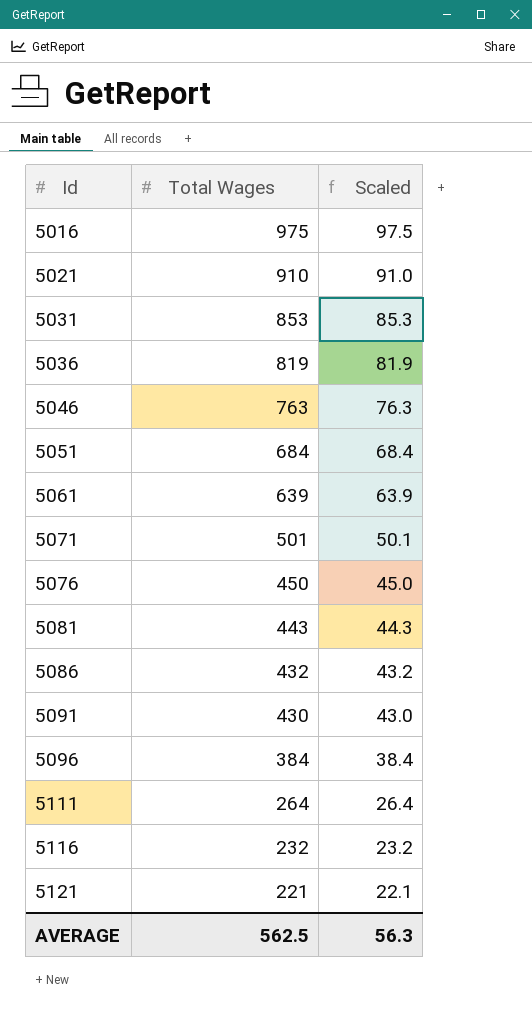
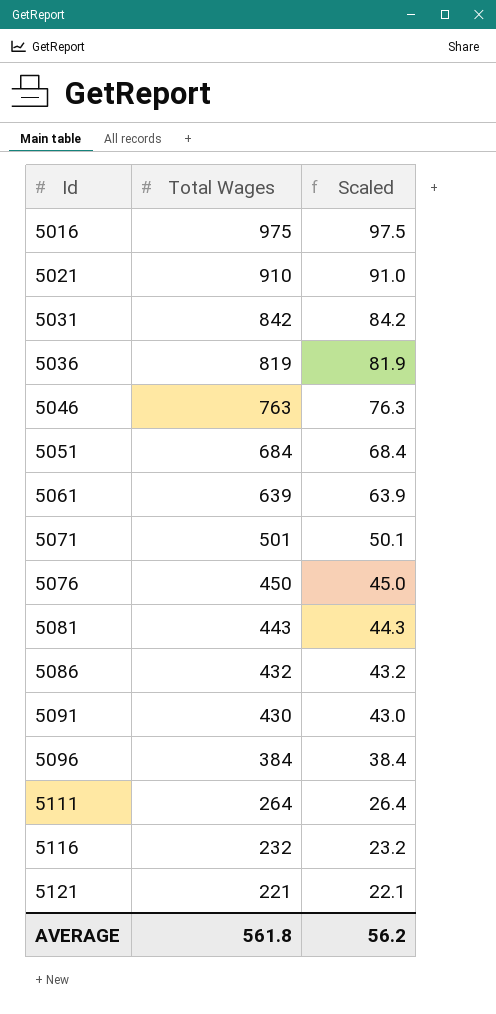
5031 | Total Wages: 853 -> 842
5031 | Scaled: 85.3 -> 84.2
AVERAGE | Total Wages: 562.5 -> 561.8
AVERAGE | Scaled: 56.3 -> 56.2

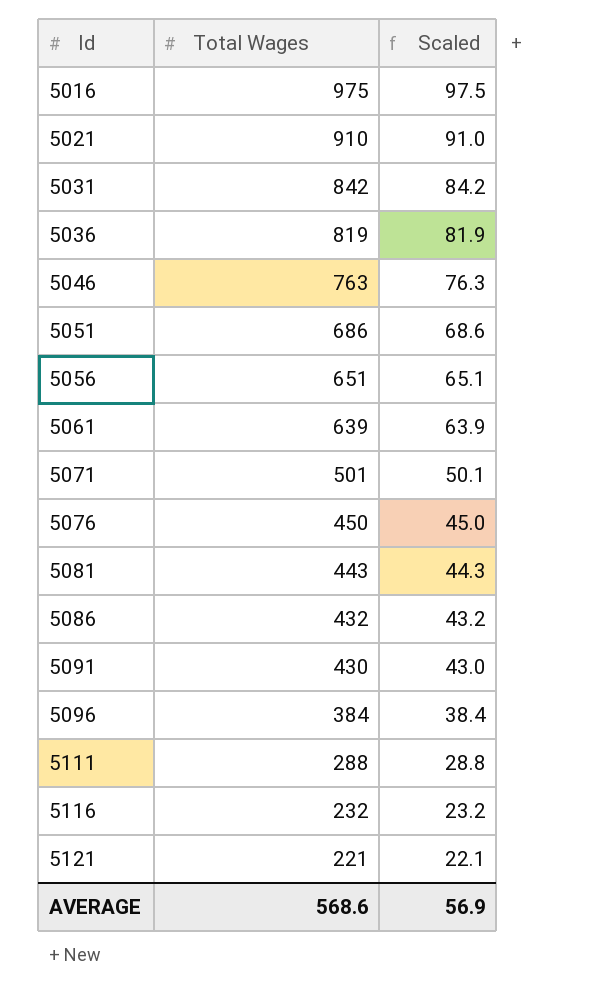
5051 | Total Wages: 684 -> 686
5051 | Scaled: 68.4 -> 68.6
row 5056: none -> 651 | 65.1
5111 | Total Wages: 264 -> 288
5111 | Scaled: 26.4 -> 28.8
AVERAGE | Total Wages: 561.8 -> 568.6
AVERAGE | Scaled: 56.2 -> 56.9

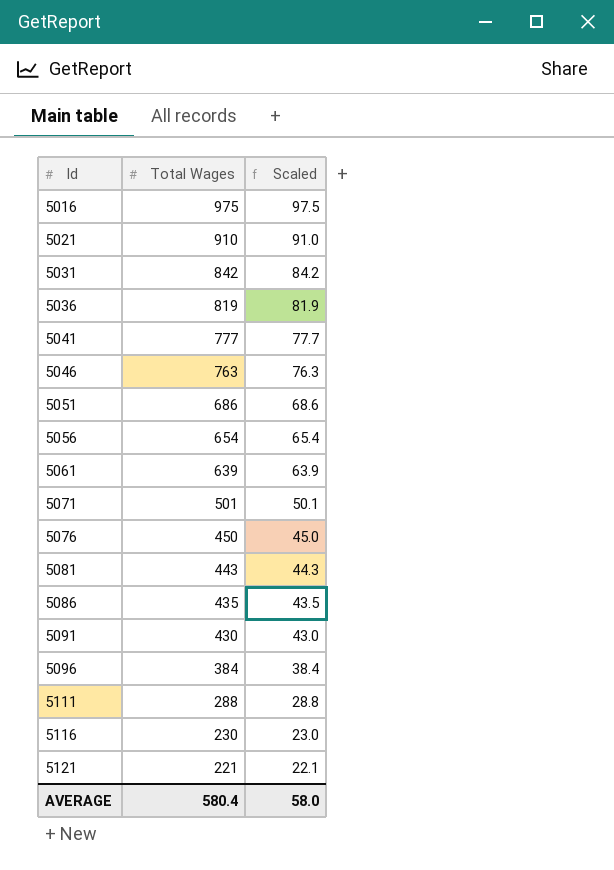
row 5041: none -> 777 | 77.7
5056 | Total Wages: 651 -> 654
5056 | Scaled: 65.1 -> 65.4
5086 | Total Wages: 432 -> 435
5086 | Scaled: 43.2 -> 43.5
5116 | Total Wages: 232 -> 230
5116 | Scaled: 23.2 -> 23.0
AVERAGE | Total Wages: 568.6 -> 580.4
AVERAGE | Scaled: 56.9 -> 58.0

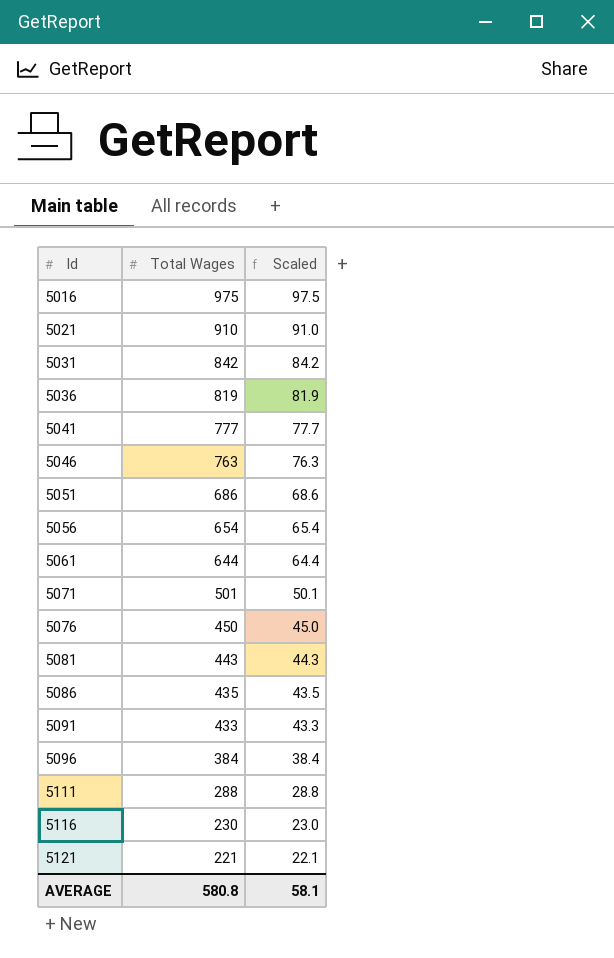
5061 | Total Wages: 639 -> 644
5061 | Scaled: 63.9 -> 64.4
5091 | Total Wages: 430 -> 433
5091 | Scaled: 43.0 -> 43.3
AVERAGE | Total Wages: 580.4 -> 580.8
AVERAGE | Scaled: 58.0 -> 58.1

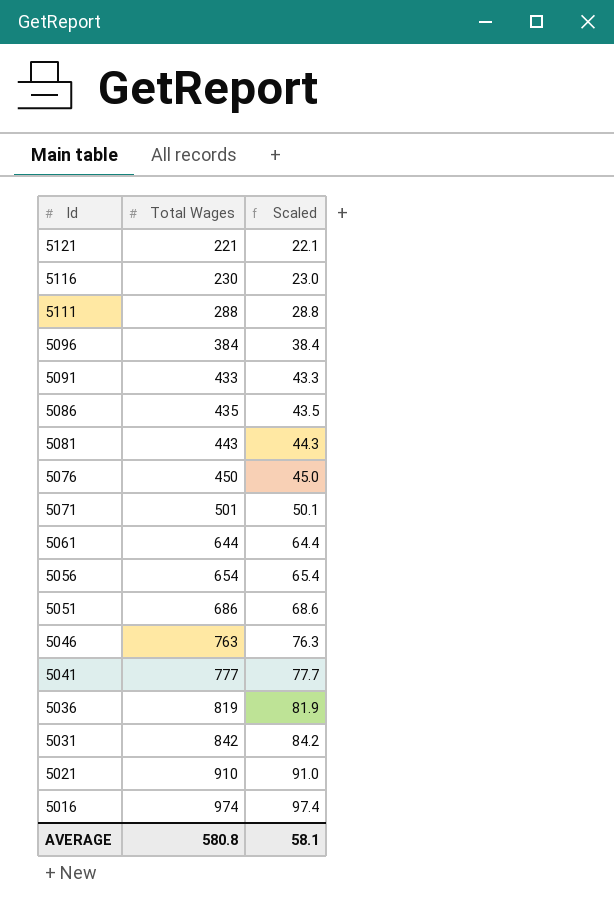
row order: Id ascending -> Id descending
5016 | Total Wages: 975 -> 974
5016 | Scaled: 97.5 -> 97.4

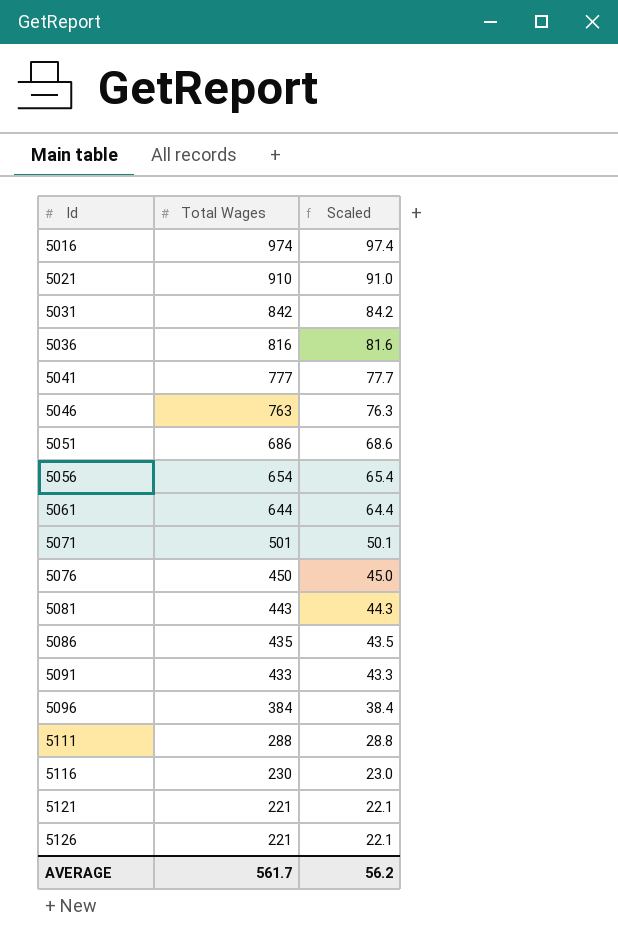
row order: Id descending -> Id ascending
5036 | Total Wages: 819 -> 816
5036 | Scaled: 81.9 -> 81.6
row 5126: none -> 221 | 22.1
AVERAGE | Total Wages: 580.8 -> 561.7
AVERAGE | Scaled: 58.1 -> 56.2

